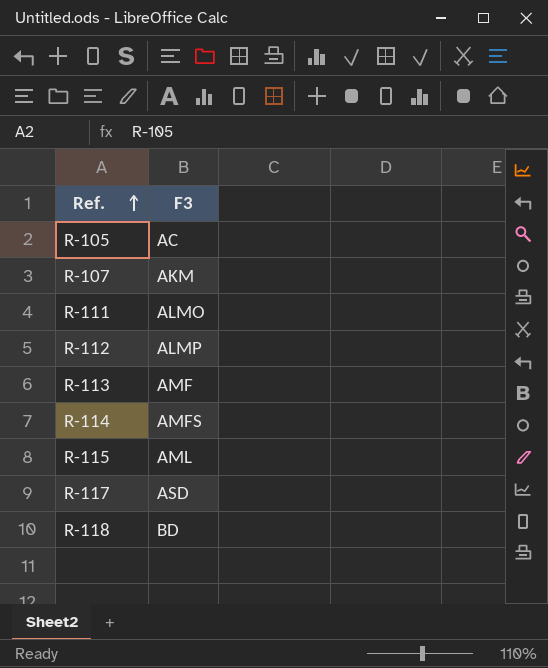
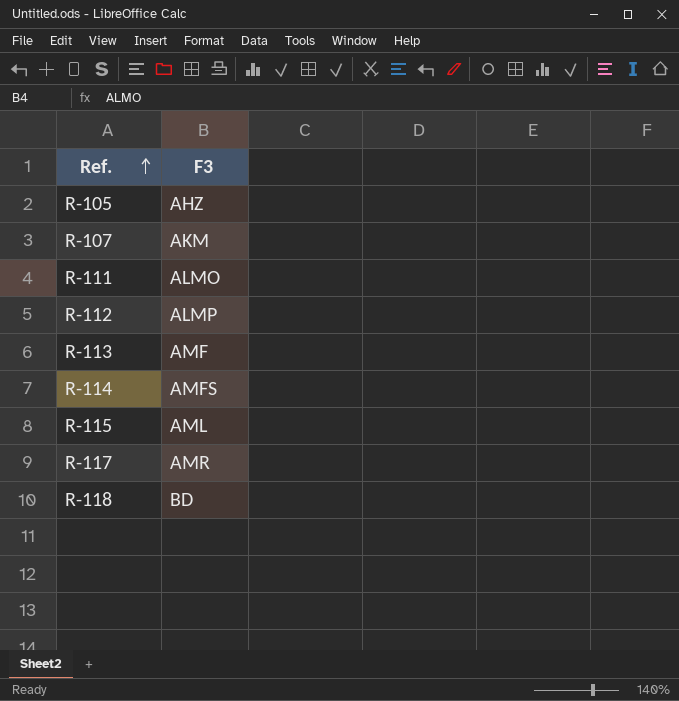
R-105 | F3: AC -> AHZ
R-117 | F3: ASD -> AMR

